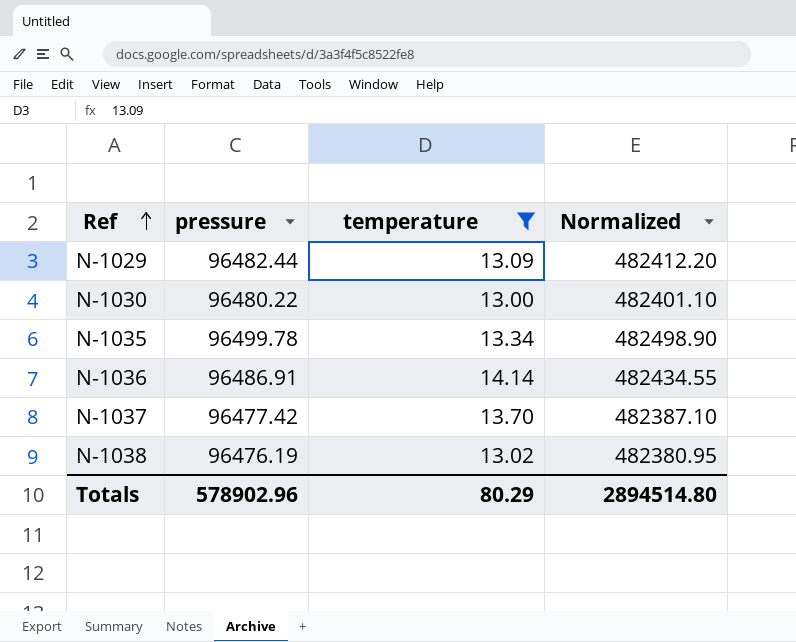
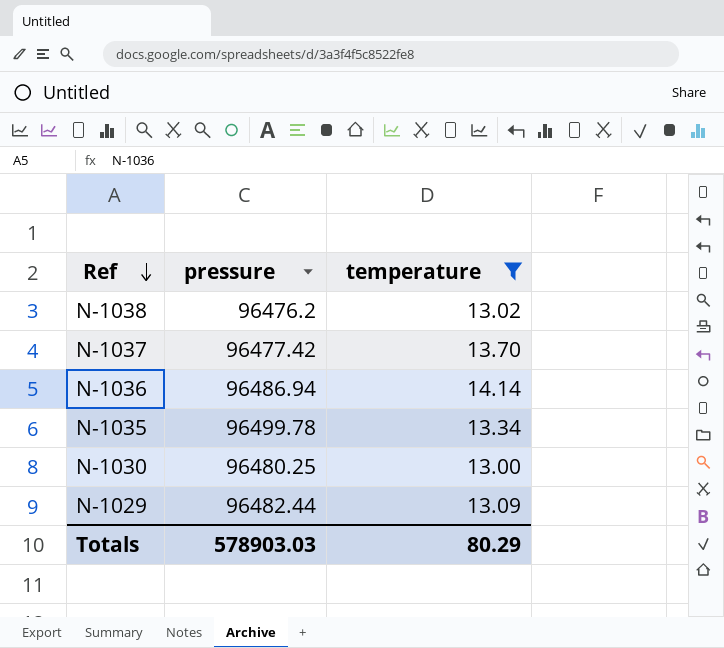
row order: Ref ascending -> Ref descending
column Normalized | formula: [pressure] * 5 -> none
N-1038 | pressure: 96476.19 -> 96476.2
N-1036 | pressure: 96486.91 -> 96486.94
N-1030 | pressure: 96480.22 -> 96480.25
Totals | pressure: 578902.96 -> 578903.03

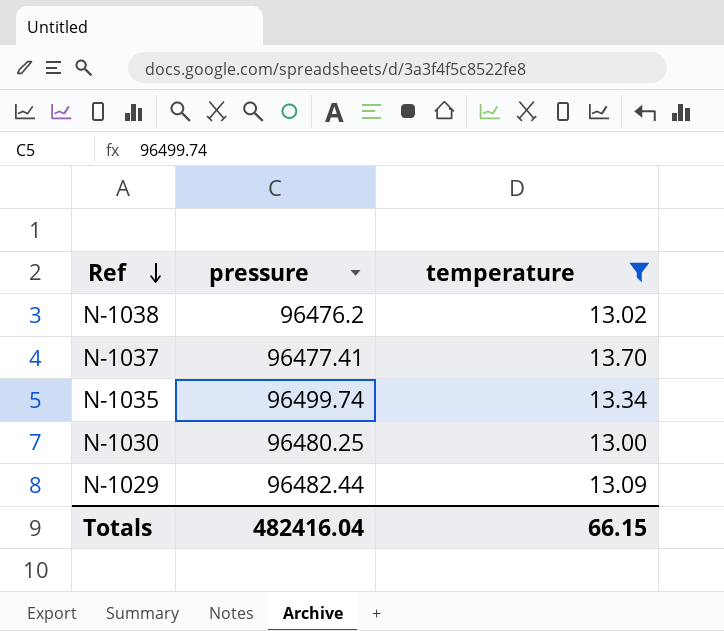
row N-1036: 96486.94 | 14.14 -> none
N-1037 | pressure: 96477.42 -> 96477.41
N-1035 | pressure: 96499.78 -> 96499.74
Totals | pressure: 578903.03 -> 482416.04
Totals | temperature: 80.29 -> 66.15

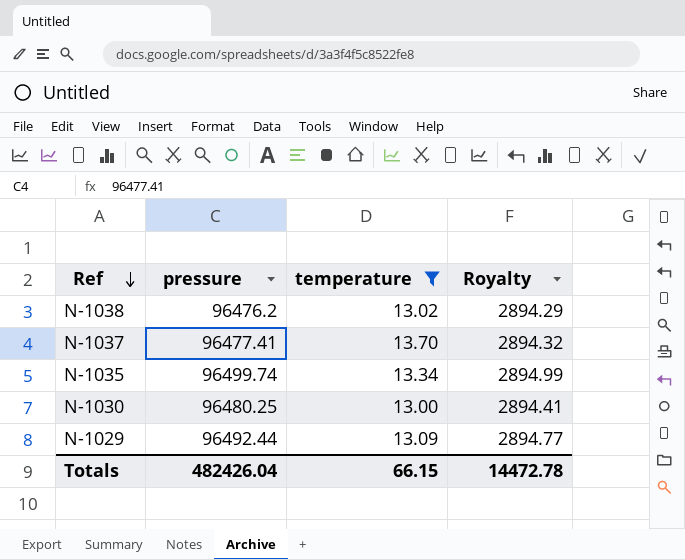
column Royalty | formula: none -> [pressure] * 0.03
N-1029 | pressure: 96482.44 -> 96492.44
Totals | pressure: 482416.04 -> 482426.04

